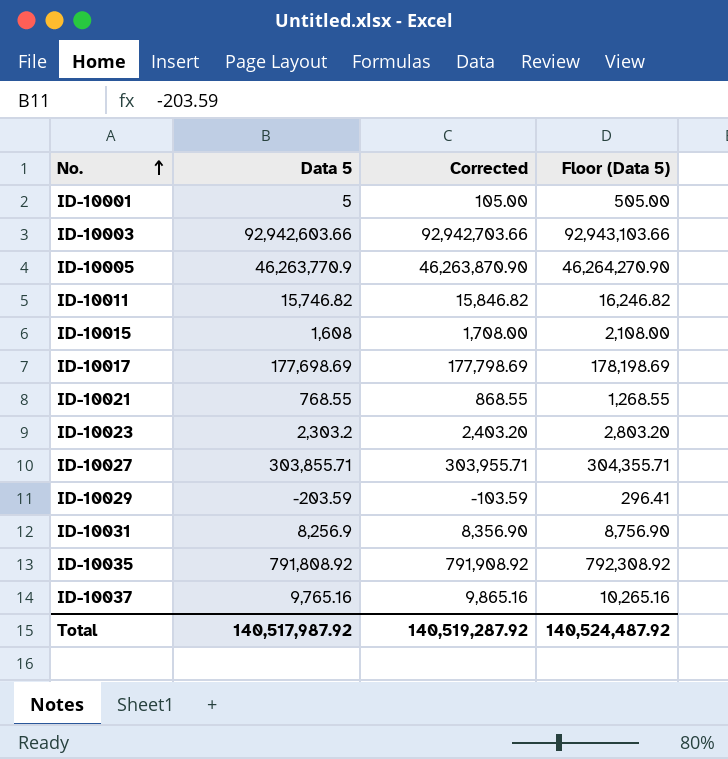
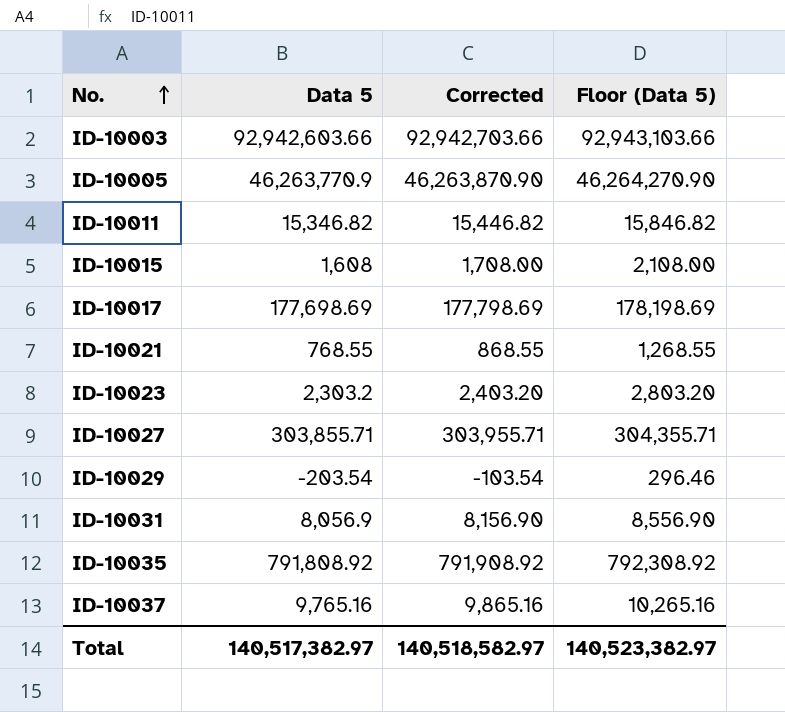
row ID-10001: 5 | 105.00 | 505.00 -> none
ID-10011 | Data 5: 15,746.82 -> 15,346.82
ID-10011 | Corrected: 15,846.82 -> 15,446.82
ID-10011 | Floor (Data 5): 16,246.82 -> 15,846.82
ID-10029 | Data 5: -203.59 -> -203.54
ID-10029 | Corrected: -103.59 -> -103.54
ID-10029 | Floor (Data 5): 296.41 -> 296.46
ID-10031 | Data 5: 8,256.9 -> 8,056.9
ID-10031 | Corrected: 8,356.90 -> 8,156.90
ID-10031 | Floor (Data 5): 8,756.90 -> 8,556.90
Total | Data 5: 140,517,987.92 -> 140,517,382.97
Total | Corrected: 140,519,287.92 -> 140,518,582.97
Total | Floor (Data 5): 140,524,487.92 -> 140,523,382.97

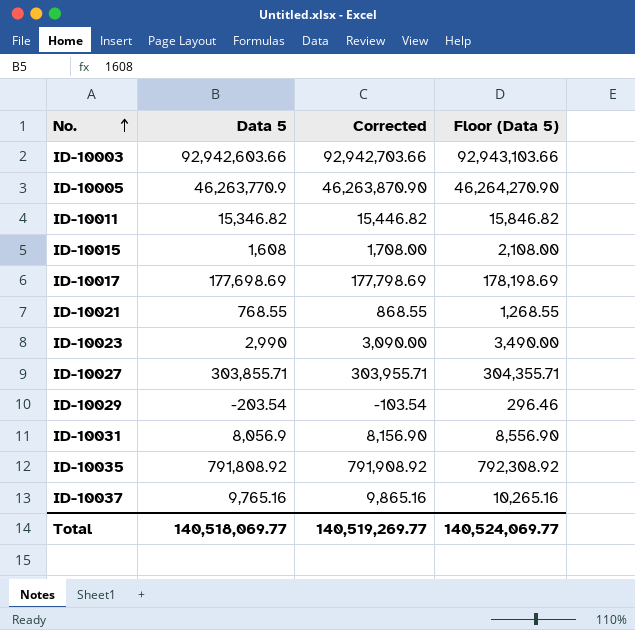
ID-10023 | Data 5: 2,303.2 -> 2,990
ID-10023 | Corrected: 2,403.20 -> 3,090.00
ID-10023 | Floor (Data 5): 2,803.20 -> 3,490.00
Total | Data 5: 140,517,382.97 -> 140,518,069.77
Total | Corrected: 140,518,582.97 -> 140,519,269.77
Total | Floor (Data 5): 140,523,382.97 -> 140,524,069.77

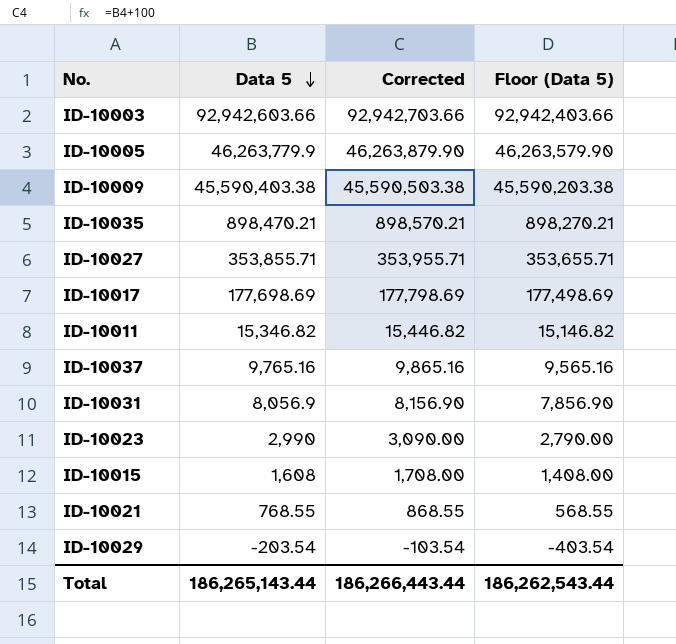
row order: No. ascending -> Data 5 descending
column Floor (Data 5) | formula: [Data 5] + 500 -> [Data 5] - 200
ID-10005 | Data 5: 46,263,770.9 -> 46,263,779.9
ID-10005 | Corrected: 46,263,870.90 -> 46,263,879.90
row ID-10009: none -> 45,590,403.38 | 45,590,503.38 | 45,590,203.38
ID-10035 | Data 5: 791,808.92 -> 898,470.21
ID-10035 | Corrected: 791,908.92 -> 898,570.21
ID-10027 | Data 5: 303,855.71 -> 353,855.71
ID-10027 | Corrected: 303,955.71 -> 353,955.71
Total | Data 5: 140,518,069.77 -> 186,265,143.44
Total | Corrected: 140,519,269.77 -> 186,266,443.44
Total | Floor (Data 5): 140,524,069.77 -> 186,262,543.44

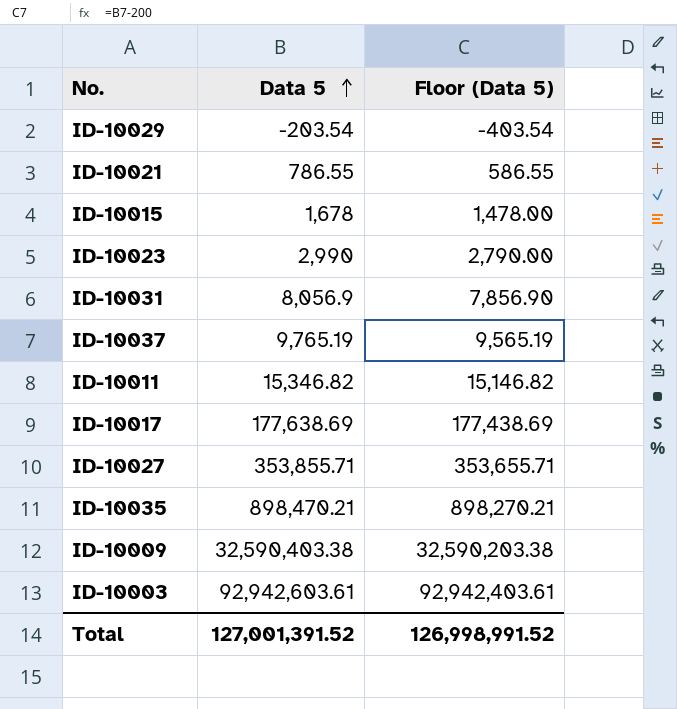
row order: Data 5 descending -> Data 5 ascending
column Corrected | formula: [Data 5] + 100 -> none
row ID-10005: 46,263,779.9 | 46,263,879.90 | 46,263,579.90 -> none
ID-10021 | Data 5: 768.55 -> 786.55
ID-10021 | Floor (Data 5): 568.55 -> 586.55
ID-10015 | Data 5: 1,608 -> 1,678
ID-10015 | Floor (Data 5): 1,408.00 -> 1,478.00
ID-10037 | Data 5: 9,765.16 -> 9,765.19
ID-10037 | Floor (Data 5): 9,565.16 -> 9,565.19
ID-10017 | Data 5: 177,698.69 -> 177,638.69
ID-10017 | Floor (Data 5): 177,498.69 -> 177,438.69
ID-10009 | Data 5: 45,590,403.38 -> 32,590,403.38
ID-10009 | Floor (Data 5): 45,590,203.38 -> 32,590,203.38
ID-10003 | Data 5: 92,942,603.66 -> 92,942,603.61
ID-10003 | Floor (Data 5): 92,942,403.66 -> 92,942,403.61
Total | Data 5: 186,265,143.44 -> 127,001,391.52
Total | Floor (Data 5): 186,262,543.44 -> 126,998,991.52

